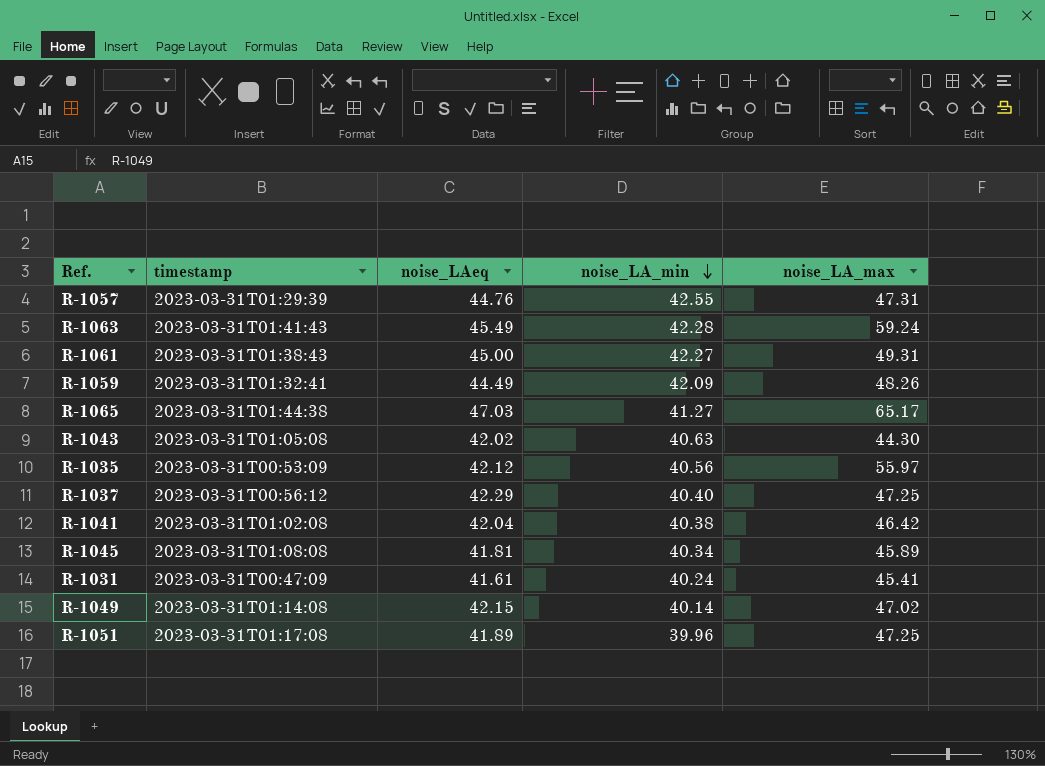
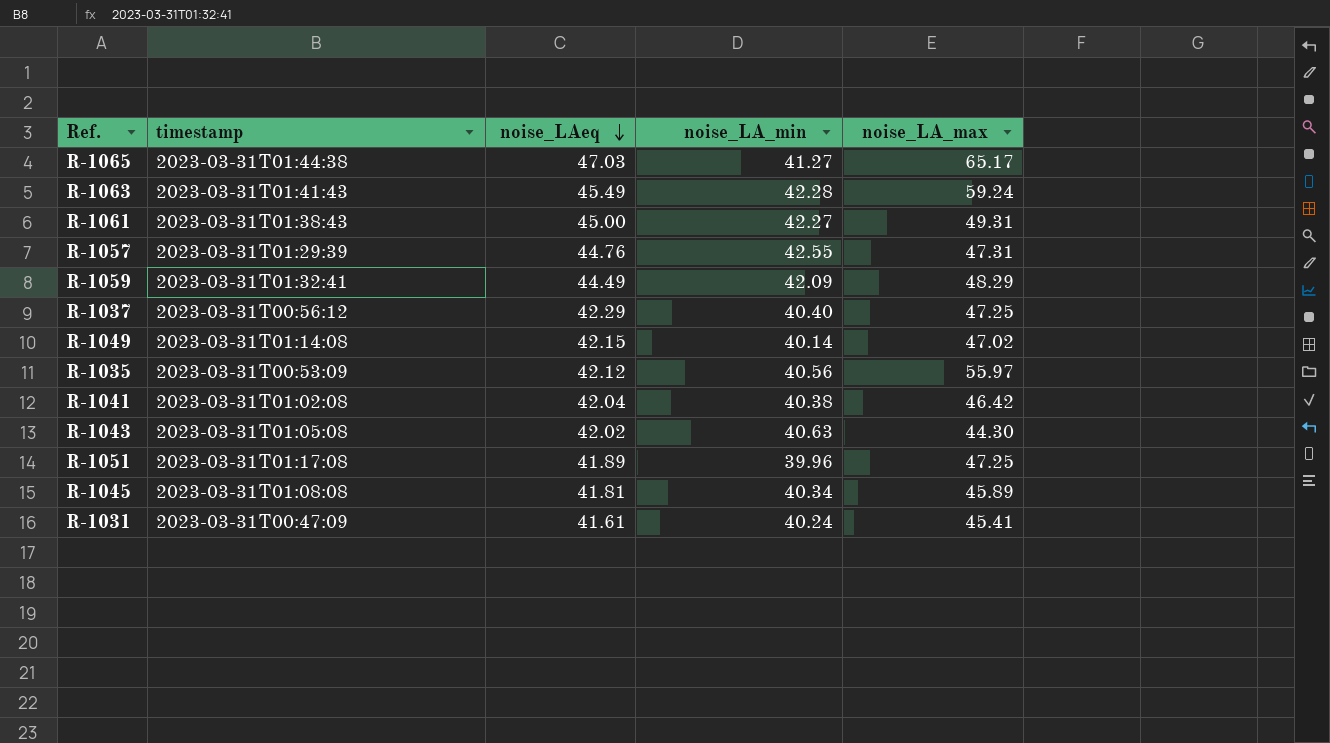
row order: noise_LA_min descending -> noise_LAeq descending
R-1059 | noise_LA_max: 48.26 -> 48.29

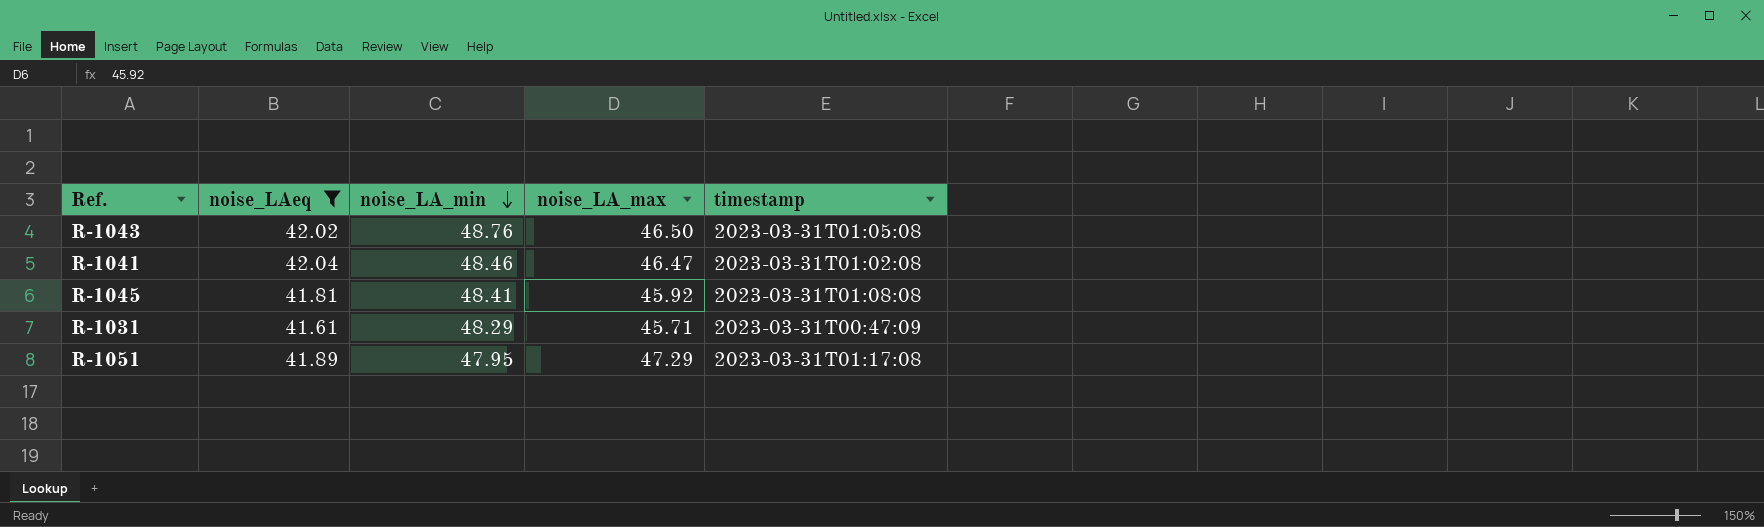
filter: none -> noise_LAeq <= 42.04
row order: noise_LAeq descending -> noise_LA_min descending
column timestamp | position: 2 -> 5
R-1043 | noise_LA_min: 40.63 -> 48.76
R-1043 | noise_LA_max: 44.30 -> 46.50
R-1041 | noise_LA_min: 40.38 -> 48.46
R-1041 | noise_LA_max: 46.42 -> 46.47
R-1045 | noise_LA_min: 40.34 -> 48.41
R-1045 | noise_LA_max: 45.89 -> 45.92
R-1031 | noise_LA_min: 40.24 -> 48.29
R-1031 | noise_LA_max: 45.41 -> 45.71
R-1051 | noise_LA_min: 39.96 -> 47.95
R-1051 | noise_LA_max: 47.25 -> 47.29

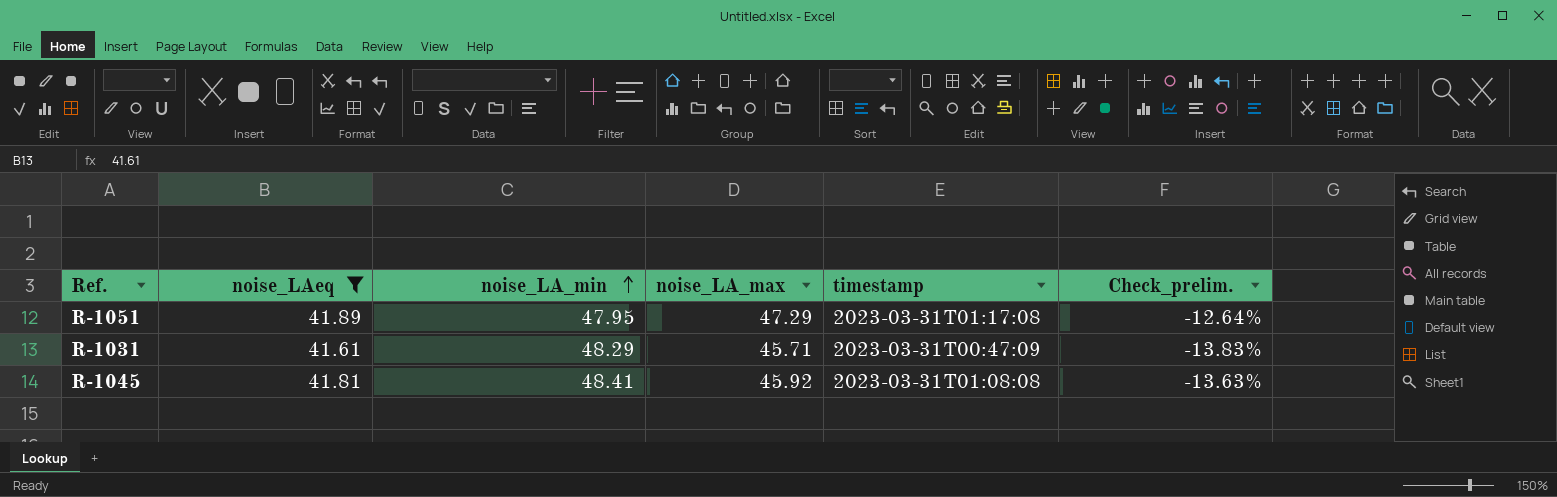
row order: noise_LA_min descending -> noise_LA_min ascending
column Check_prelim. | formula: none -> ([noise_LAeq] - [noise_LA_min]) / [noise_LA_min]
row R-1043: 42.02 | 48.76 | 46.50 | 2023-03-31T01:05:08 -> none
row R-1041: 42.04 | 48.46 | 46.47 | 2023-03-31T01:02:08 -> none

